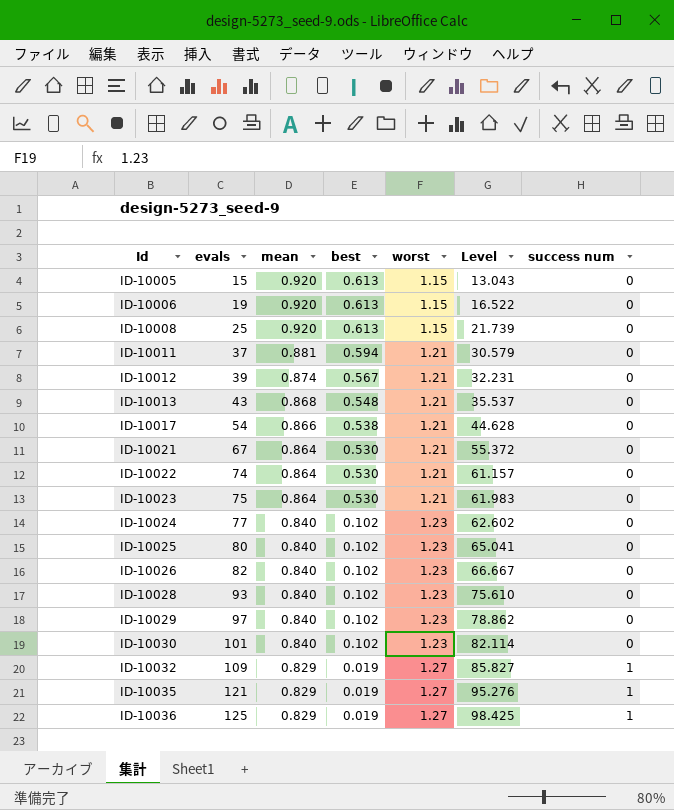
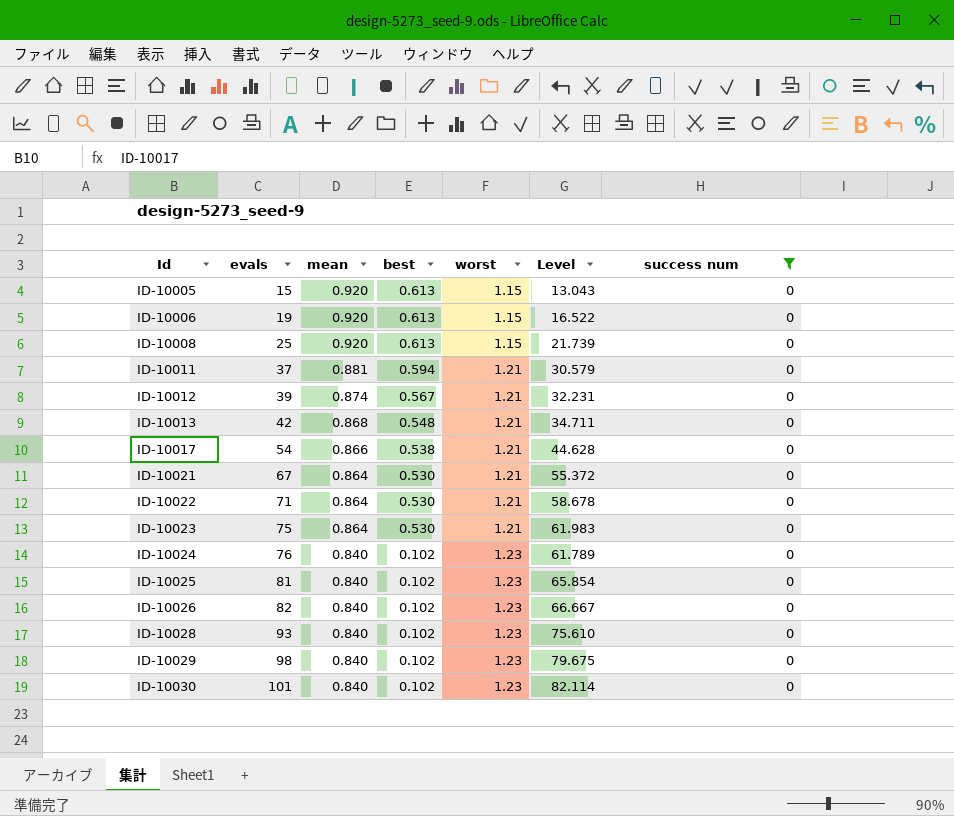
filter: none -> success num = 0
ID-10013 | evals: 43 -> 42
ID-10013 | Level: 35.537 -> 34.711
ID-10022 | evals: 74 -> 71
ID-10022 | Level: 61.157 -> 58.678
ID-10024 | evals: 77 -> 76
ID-10024 | Level: 62.602 -> 61.789
ID-10025 | evals: 80 -> 81
ID-10025 | Level: 65.041 -> 65.854
ID-10029 | evals: 97 -> 98
ID-10029 | Level: 78.862 -> 79.675

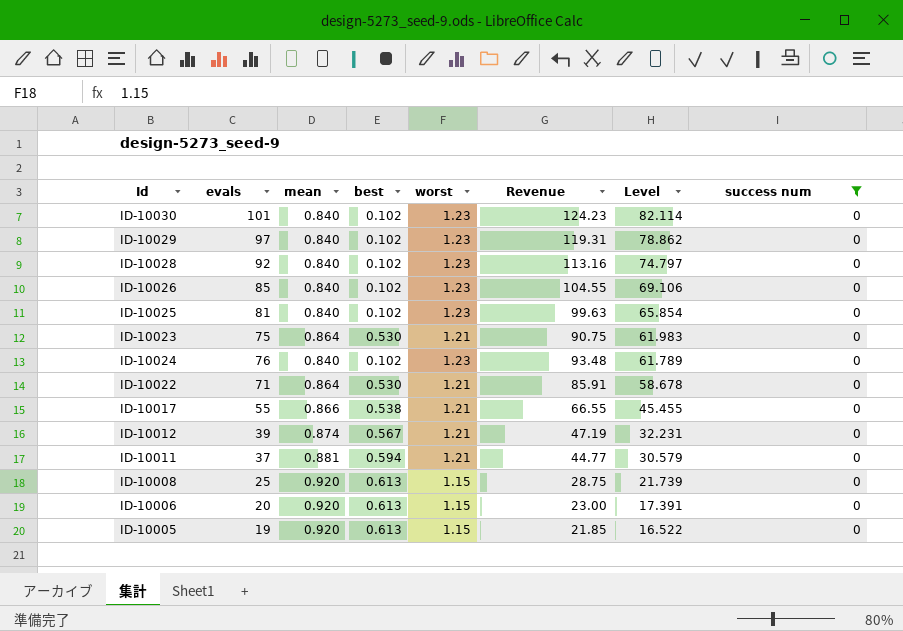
row order: Id ascending -> Level descending
column Revenue | formula: none -> [evals] * [worst]
row ID-10013: 42 | 0.868 | 0.548 | 1.21 | 34.711 | 0 -> none
row ID-10021: 67 | 0.864 | 0.530 | 1.21 | 55.372 | 0 -> none
ID-10029 | evals: 98 -> 97
ID-10029 | Level: 79.675 -> 78.862
ID-10028 | evals: 93 -> 92
ID-10028 | Level: 75.610 -> 74.797
ID-10026 | evals: 82 -> 85
ID-10026 | Level: 66.667 -> 69.106
ID-10017 | evals: 54 -> 55
ID-10017 | Level: 44.628 -> 45.455
ID-10006 | evals: 19 -> 20
ID-10006 | Level: 16.522 -> 17.391
ID-10005 | evals: 15 -> 19
ID-10005 | Level: 13.043 -> 16.522

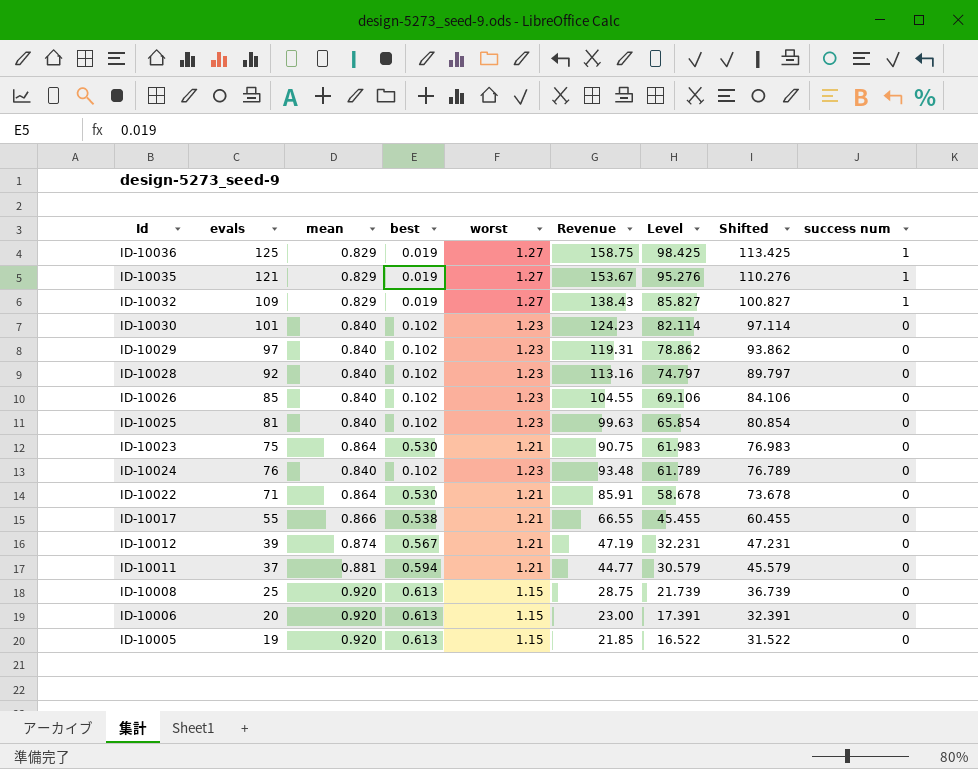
filter: success num = 0 -> none
column Shifted | formula: none -> [Level] + 15

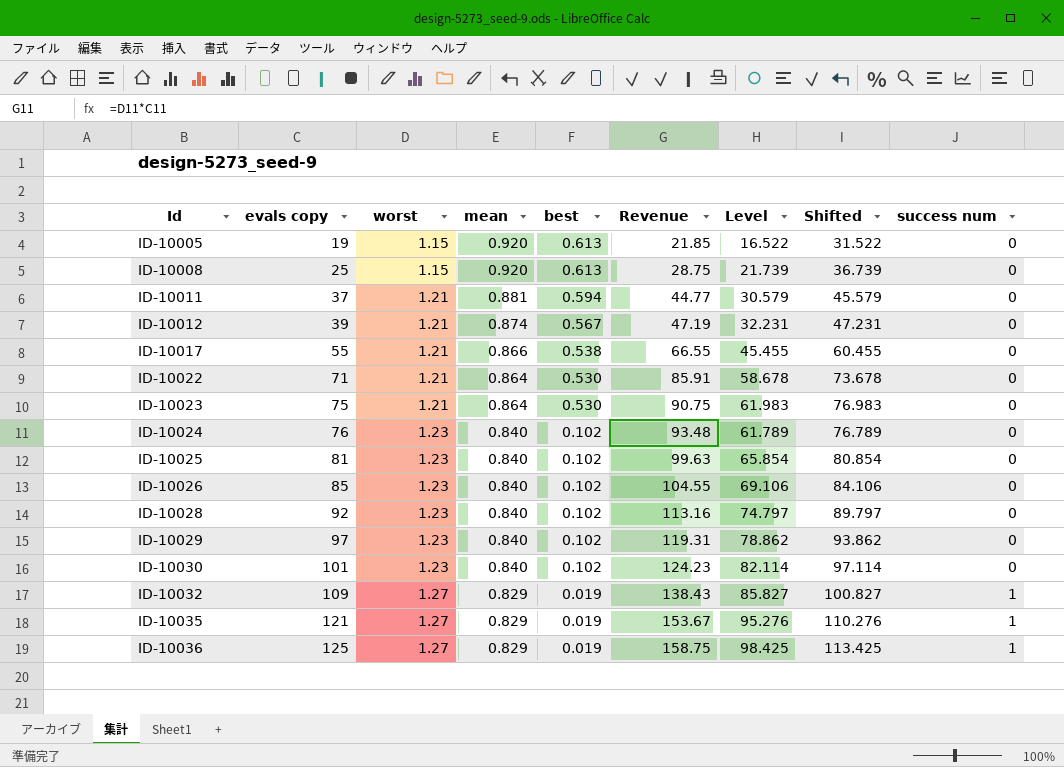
row order: Level descending -> Id ascending
column name: evals -> evals copy
column worst | position: 5 -> 3
row ID-10006: 20 | 0.920 | 0.613 | 1.15 | 23.00 | 17.391 | 32.391 | 0 -> none

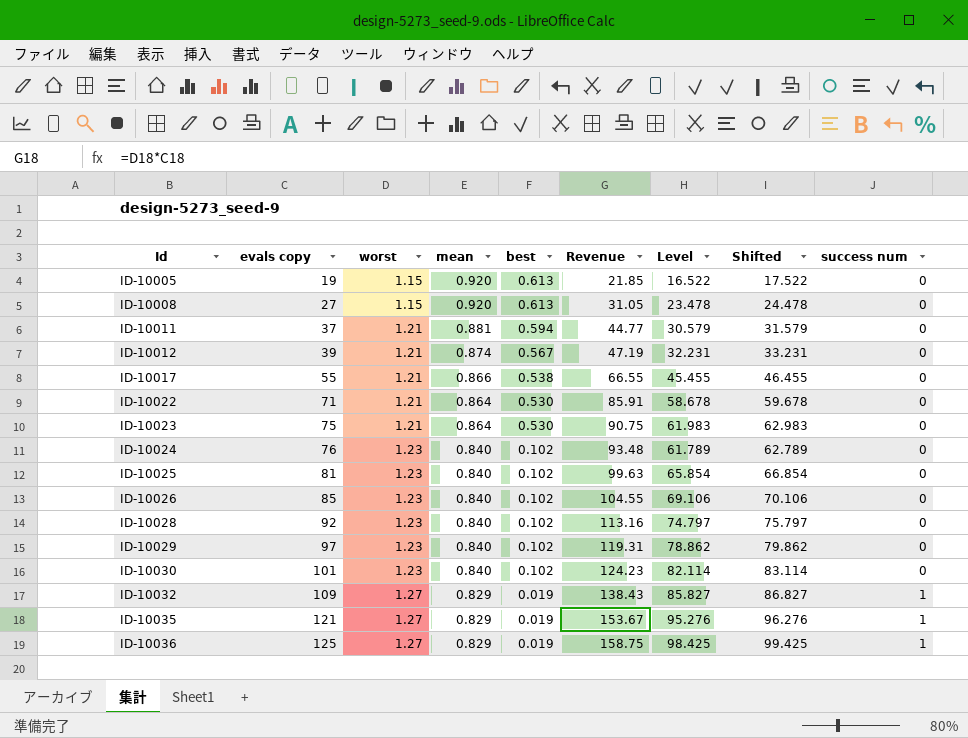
column Shifted | formula: [Level] + 15 -> [Level] + 1
ID-10008 | evals copy: 25 -> 27
ID-10008 | Revenue: 28.75 -> 31.05
ID-10008 | Level: 21.739 -> 23.478

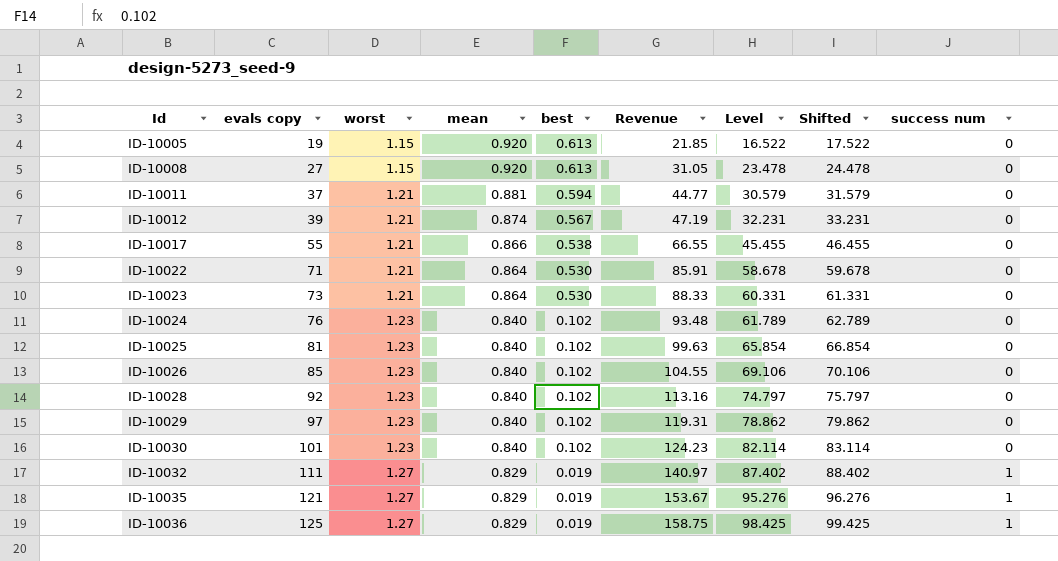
ID-10023 | evals copy: 75 -> 73
ID-10023 | Revenue: 90.75 -> 88.33
ID-10023 | Level: 61.983 -> 60.331
ID-10023 | Shifted: 62.983 -> 61.331
ID-10032 | evals copy: 109 -> 111
ID-10032 | Revenue: 138.43 -> 140.97
ID-10032 | Level: 85.827 -> 87.402
ID-10032 | Shifted: 86.827 -> 88.402

